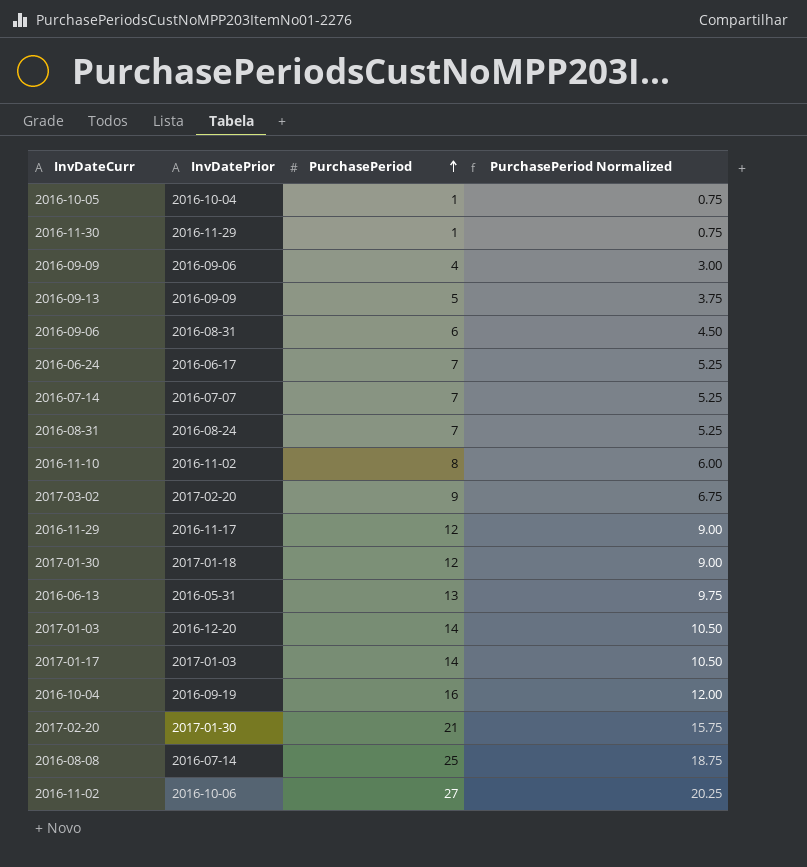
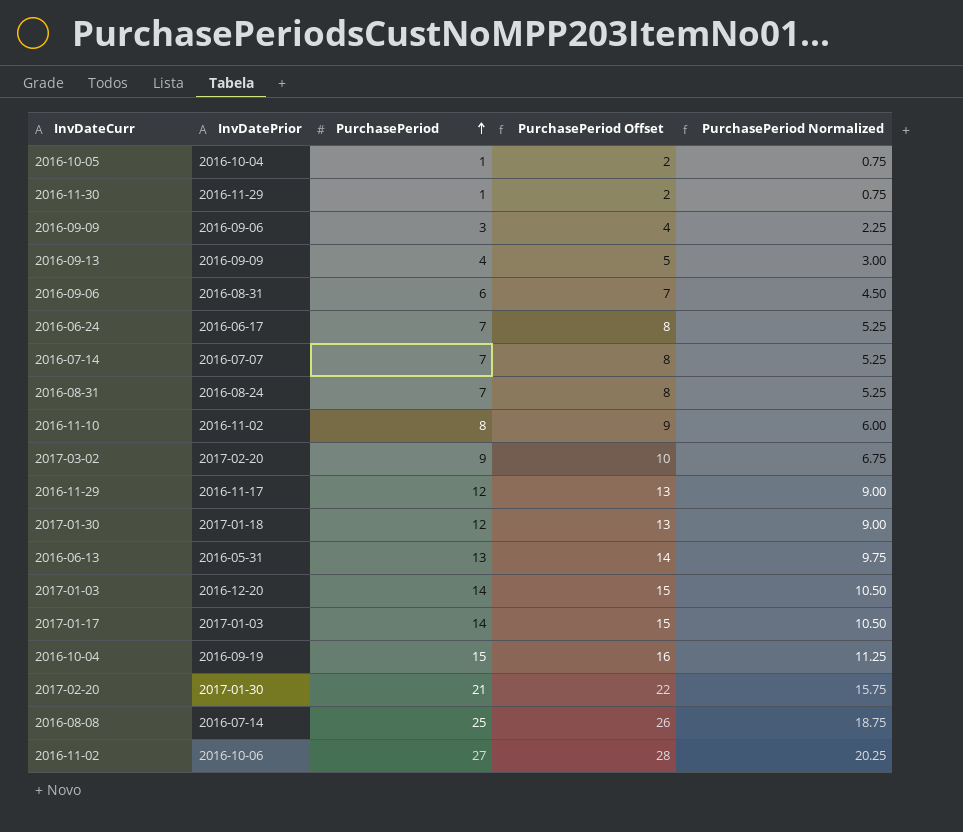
column PurchasePeriod Offset | formula: none -> [PurchasePeriod] + 1
2016-09-09 | PurchasePeriod: 4 -> 3
2016-09-09 | PurchasePeriod Normalized: 3.00 -> 2.25
2016-09-13 | PurchasePeriod: 5 -> 4
2016-09-13 | PurchasePeriod Normalized: 3.75 -> 3.00
2016-10-04 | PurchasePeriod: 16 -> 15
2016-10-04 | PurchasePeriod Normalized: 12.00 -> 11.25

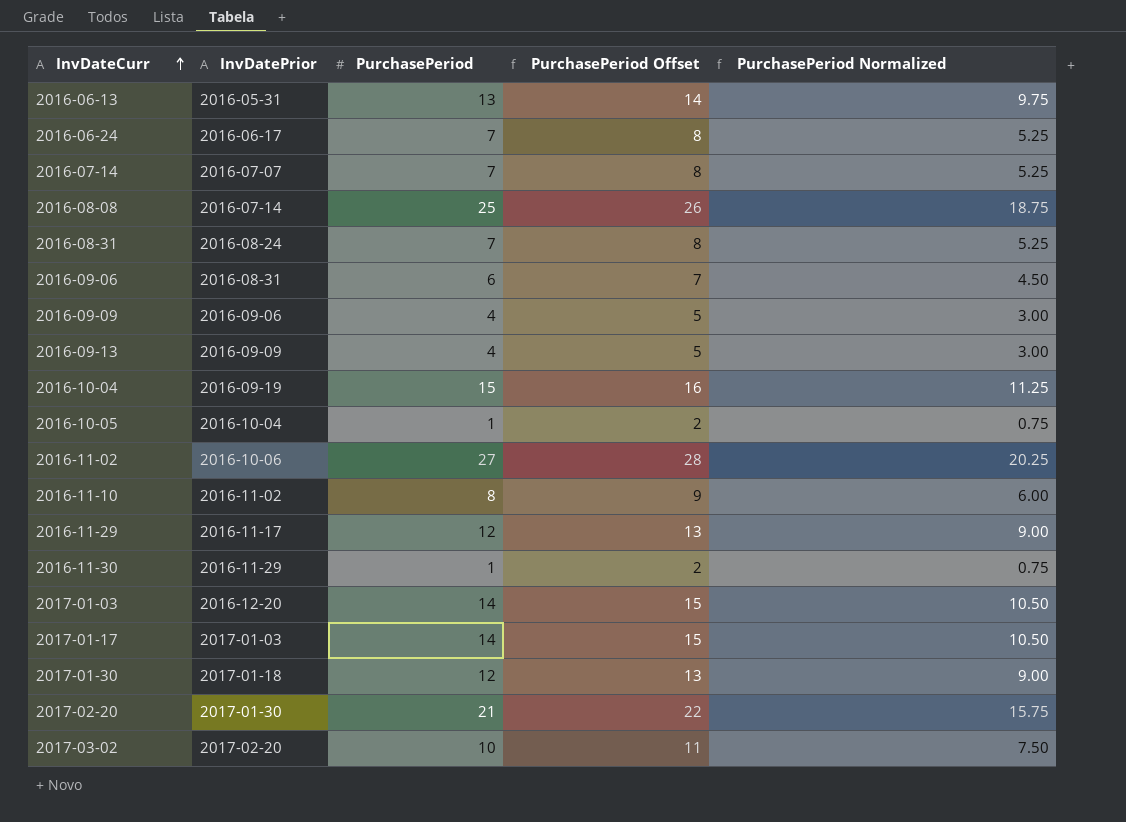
row order: PurchasePeriod ascending -> InvDateCurr ascending
2016-09-09 | PurchasePeriod: 3 -> 4
2016-09-09 | PurchasePeriod Offset: 4 -> 5
2016-09-09 | PurchasePeriod Normalized: 2.25 -> 3.00
2017-03-02 | PurchasePeriod: 9 -> 10
2017-03-02 | PurchasePeriod Offset: 10 -> 11
2017-03-02 | PurchasePeriod Normalized: 6.75 -> 7.50

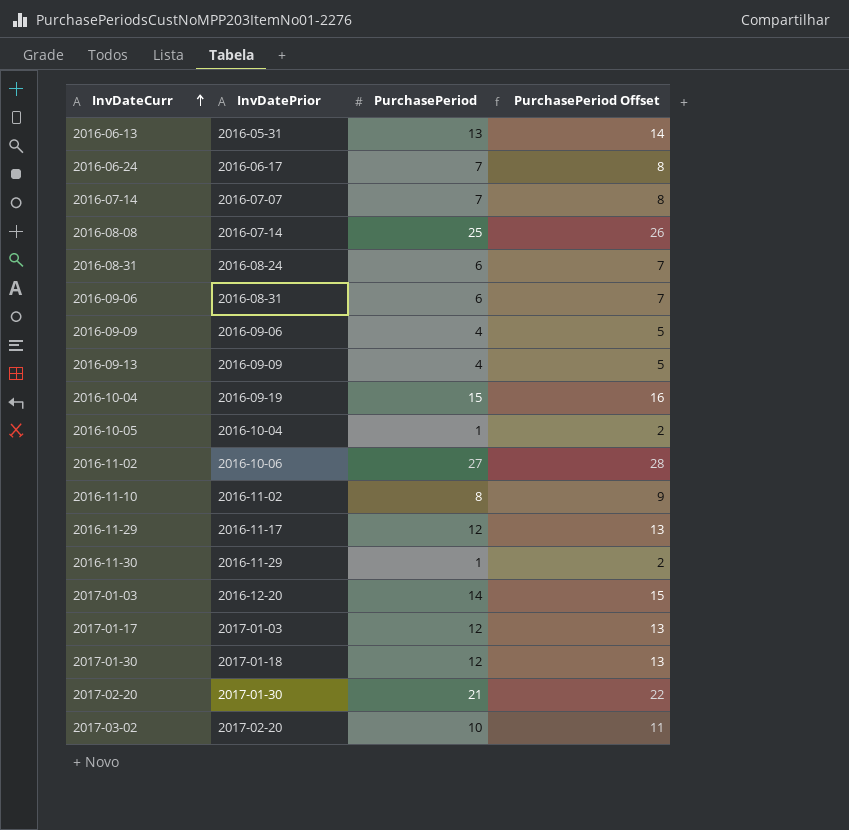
column PurchasePeriod Normalized | formula: [PurchasePeriod] * 0.75 -> none
2016-08-31 | PurchasePeriod: 7 -> 6
2016-08-31 | PurchasePeriod Offset: 8 -> 7
2017-01-17 | PurchasePeriod: 14 -> 12
2017-01-17 | PurchasePeriod Offset: 15 -> 13

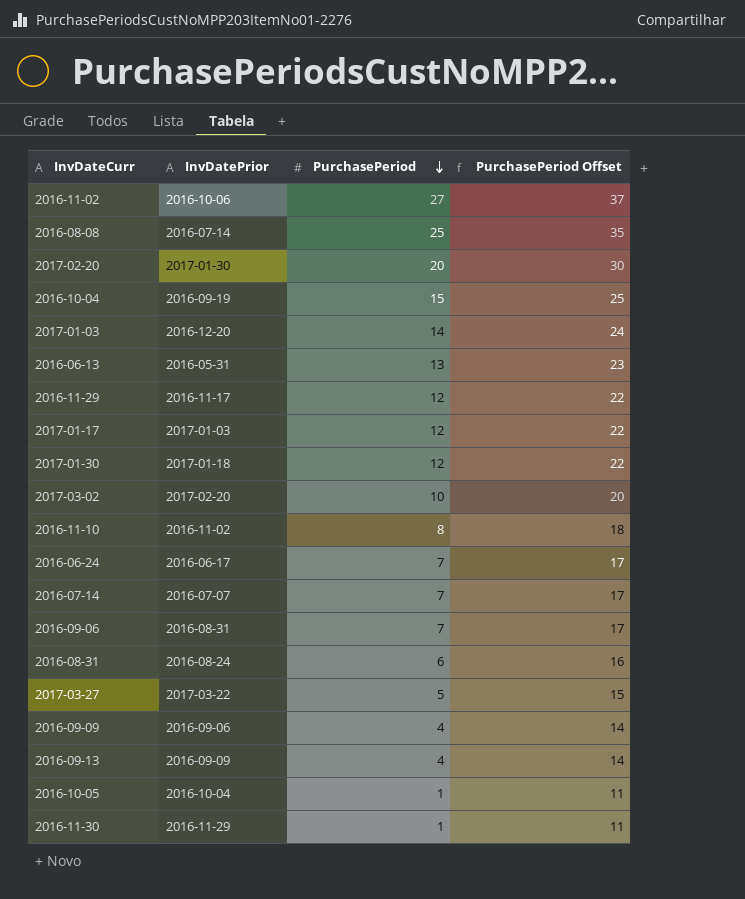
row order: InvDateCurr ascending -> PurchasePeriod descending
column PurchasePeriod Offset | formula: [PurchasePeriod] + 1 -> [PurchasePeriod] + 10
2017-02-20 | PurchasePeriod: 21 -> 20
2016-09-06 | PurchasePeriod: 6 -> 7
row 2017-03-27: none -> 2017-03-22 | 5 | 15

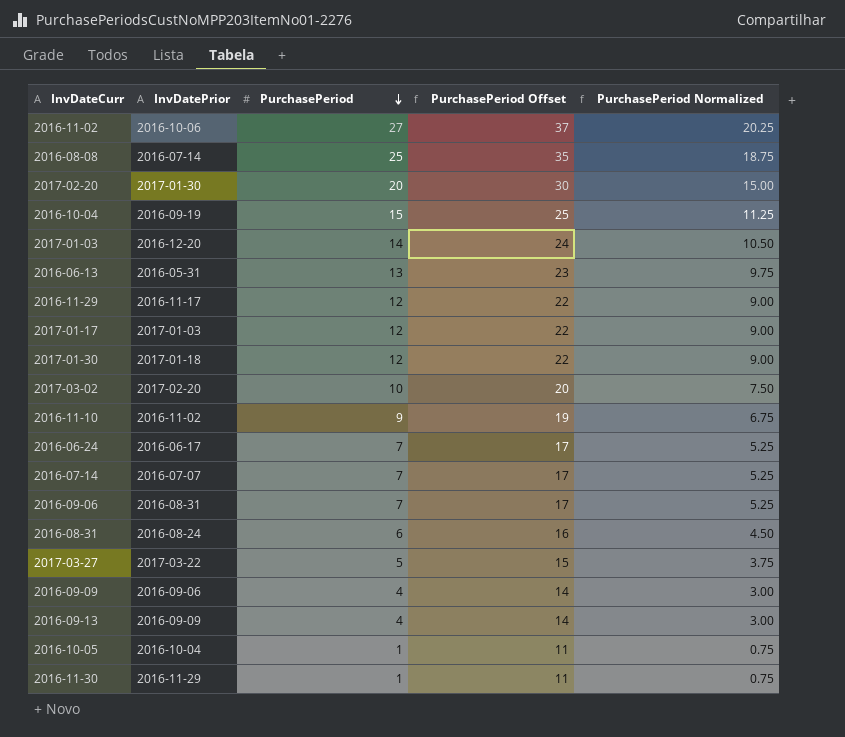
column PurchasePeriod Normalized | formula: none -> [PurchasePeriod] * 0.75
2016-11-10 | PurchasePeriod: 8 -> 9
2016-11-10 | PurchasePeriod Offset: 18 -> 19

